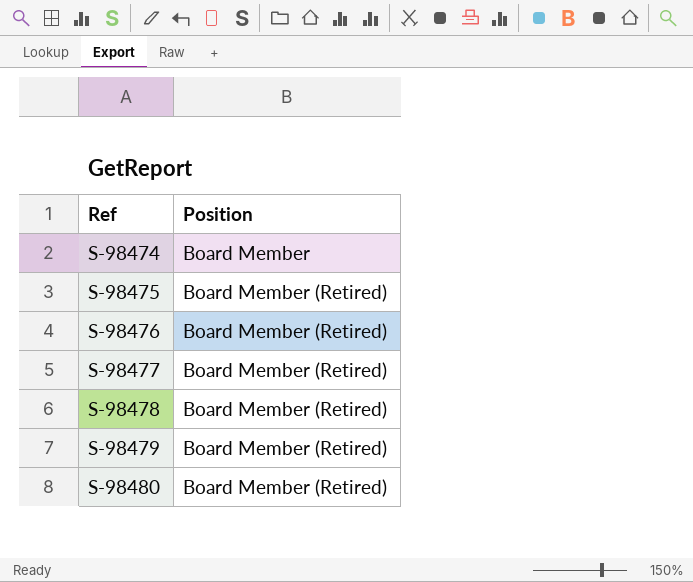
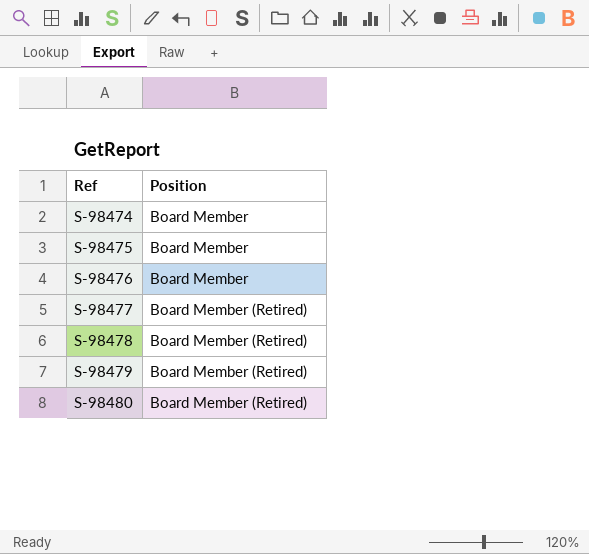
S-98475 | Position: Board Member (Retired) -> Board Member
S-98476 | Position: Board Member (Retired) -> Board Member

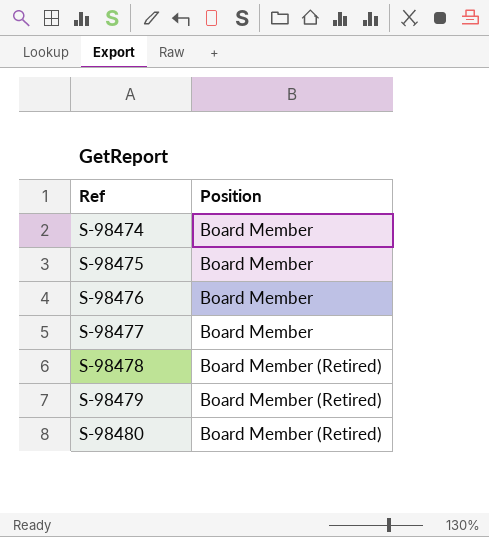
S-98477 | Position: Board Member (Retired) -> Board Member

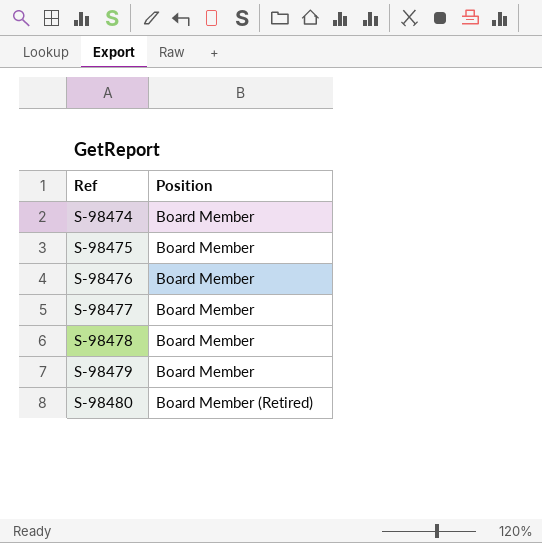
S-98478 | Position: Board Member (Retired) -> Board Member
S-98479 | Position: Board Member (Retired) -> Board Member

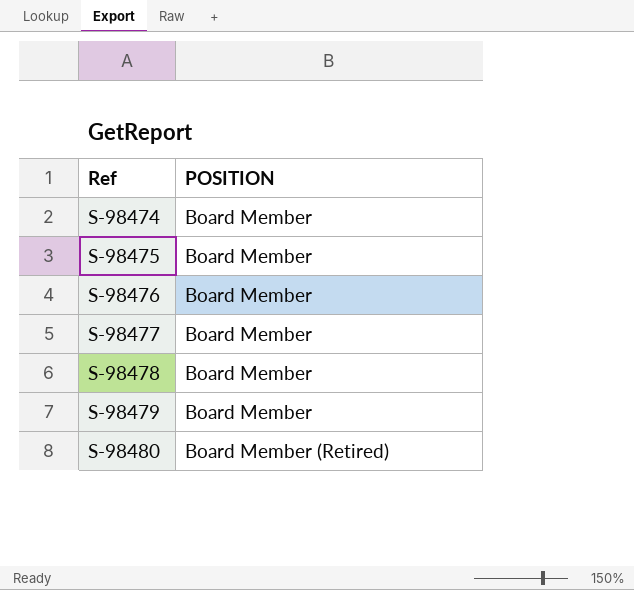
column name: Position -> POSITION

